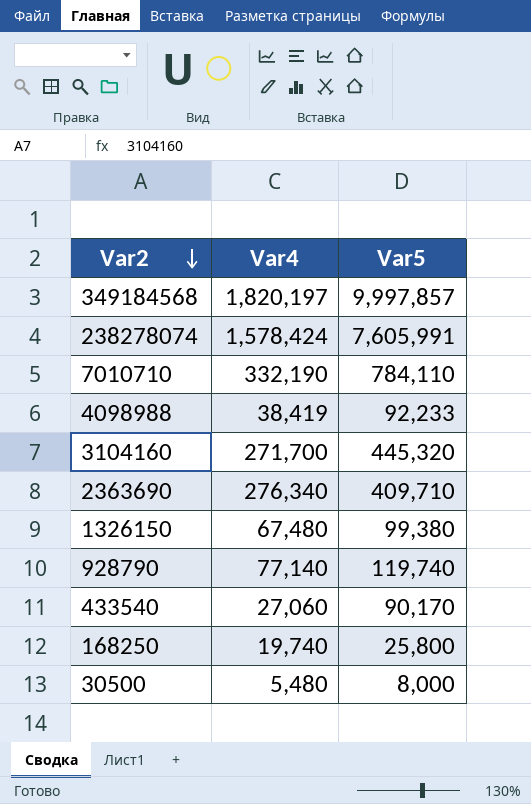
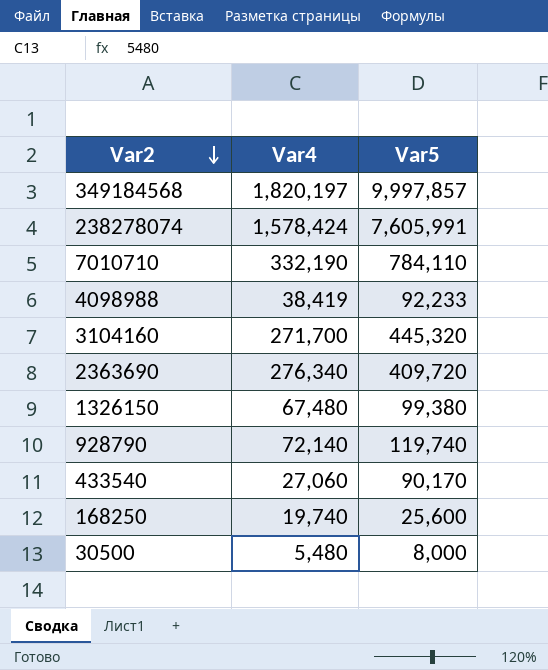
2363690 | Var5: 409,710 -> 409,720
928790 | Var4: 77,140 -> 72,140
168250 | Var5: 25,800 -> 25,600

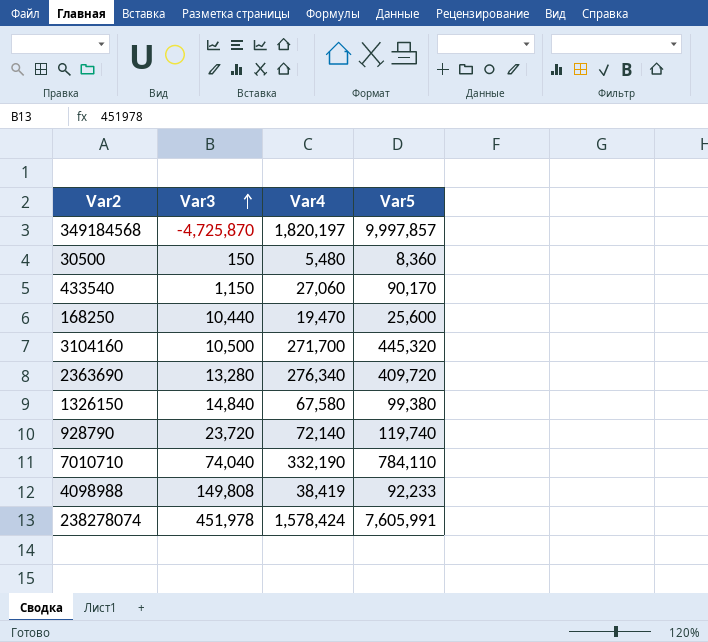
row order: Var2 descending -> Var3 ascending
column Var3 | position: none -> 2
30500 | Var5: 8,000 -> 8,360
168250 | Var4: 19,740 -> 19,470
1326150 | Var4: 67,480 -> 67,580

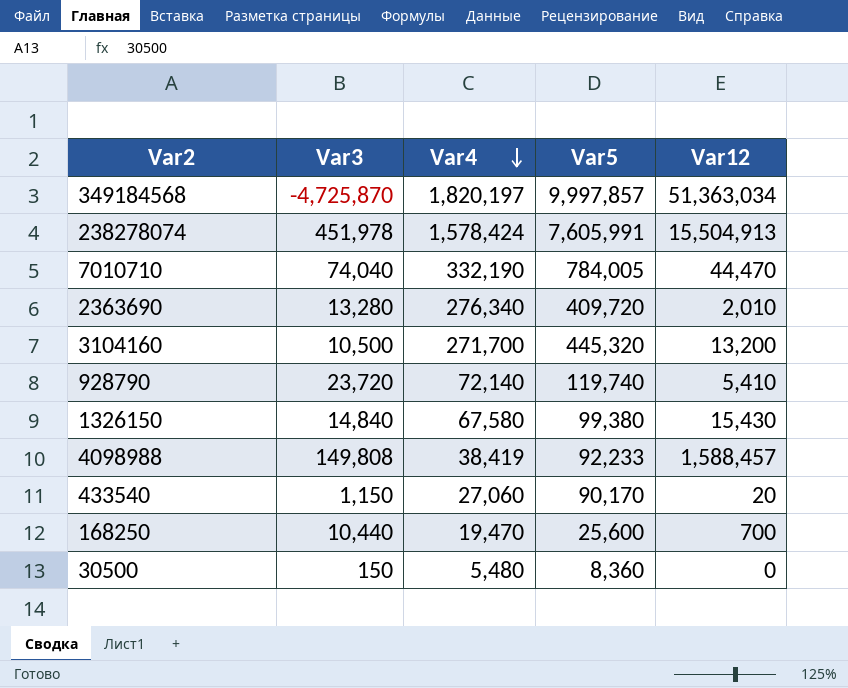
row order: Var3 ascending -> Var4 descending
column Var12 | position: none -> 5
7010710 | Var5: 784,110 -> 784,005

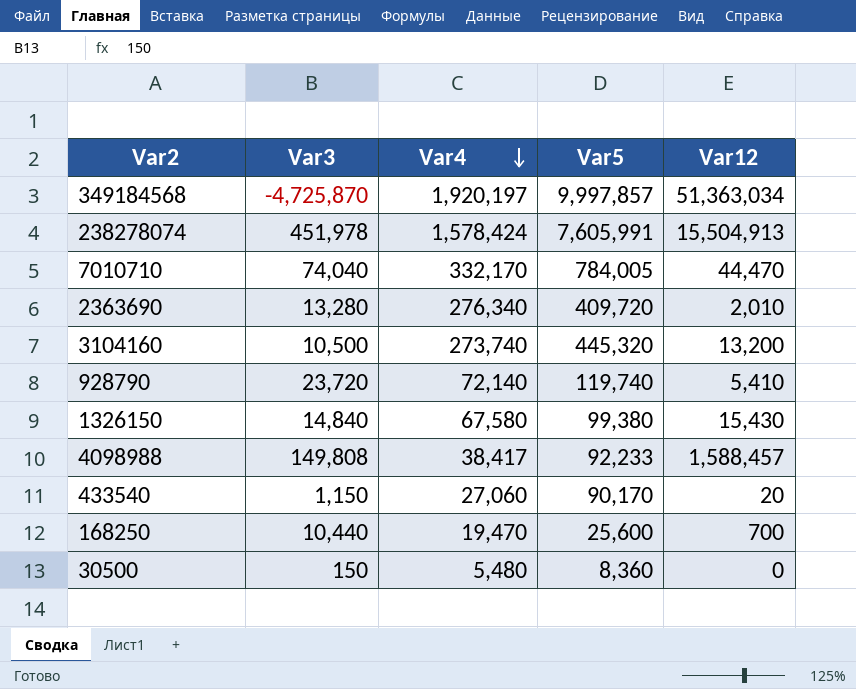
349184568 | Var4: 1,820,197 -> 1,920,197
7010710 | Var4: 332,190 -> 332,170
3104160 | Var4: 271,700 -> 273,740
4098988 | Var4: 38,419 -> 38,417

